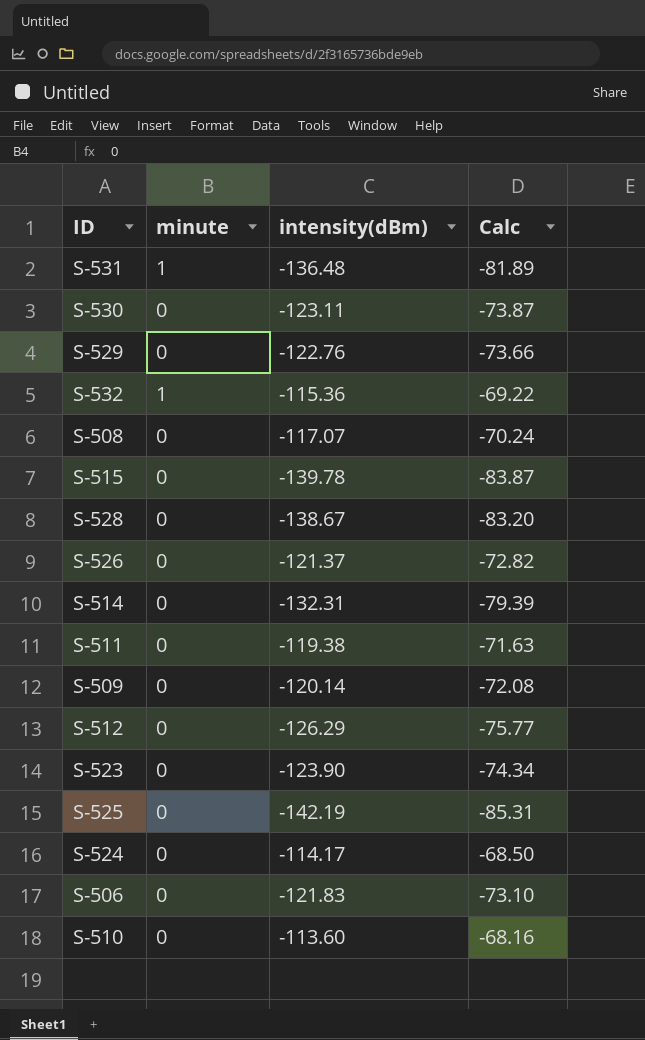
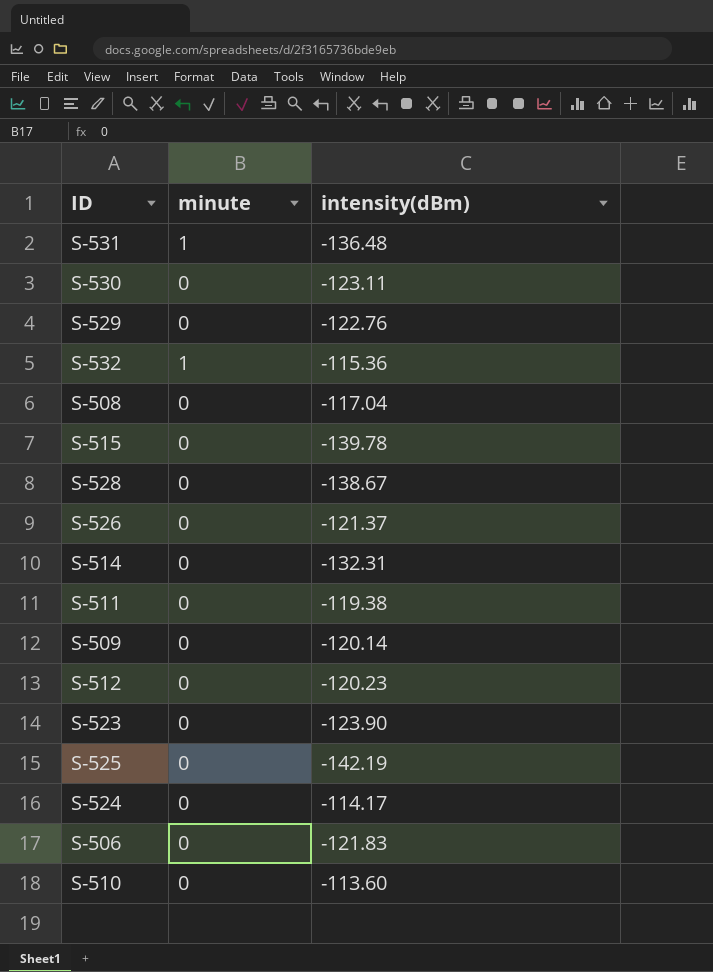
column Calc | formula: [intensity(dBm)] * 0.6 -> none
S-508 | intensity(dBm): -117.07 -> -117.04
S-512 | intensity(dBm): -126.29 -> -120.23

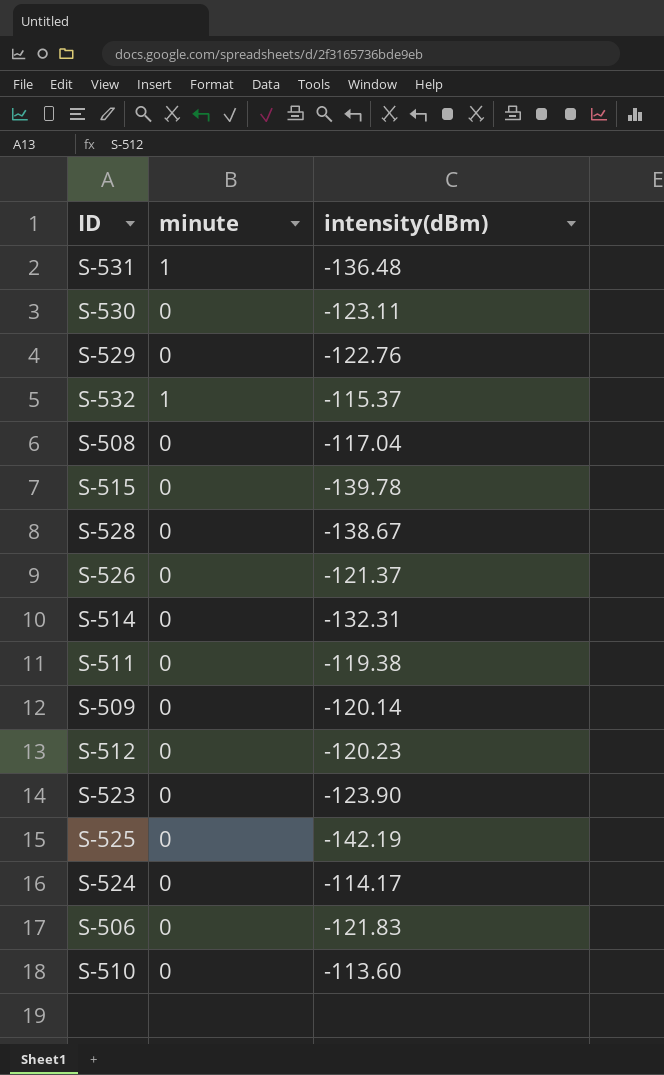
S-532 | intensity(dBm): -115.36 -> -115.37

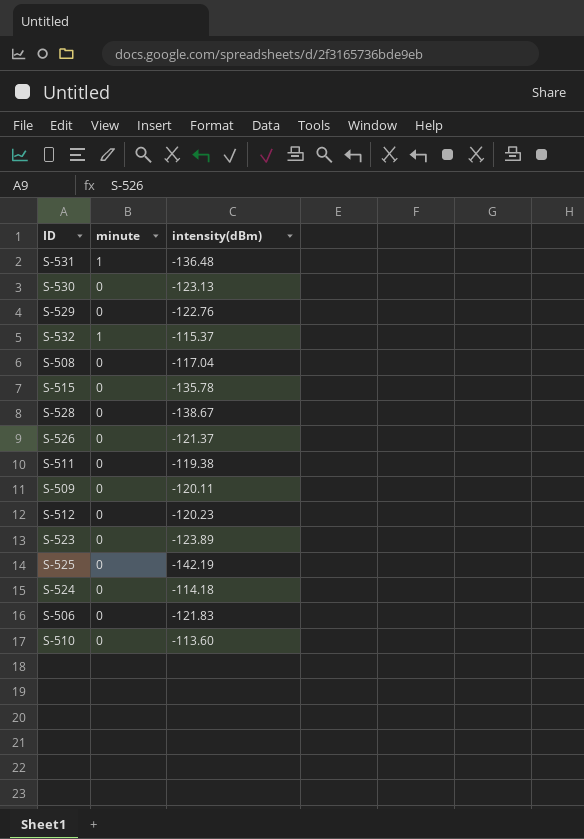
row S-514: 0 | -132.31 -> none
S-530 | intensity(dBm): -123.11 -> -123.13
S-515 | intensity(dBm): -139.78 -> -135.78
S-509 | intensity(dBm): -120.14 -> -120.11
S-523 | intensity(dBm): -123.90 -> -123.89
S-524 | intensity(dBm): -114.17 -> -114.18

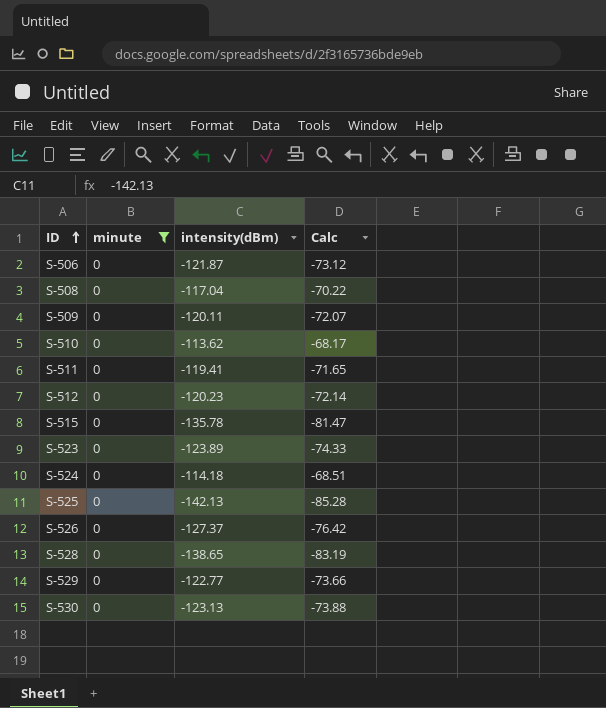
filter: none -> minute = 0
row order: none -> ID ascending
column Calc | formula: none -> [intensity(dBm)] * 0.6
S-506 | intensity(dBm): -121.83 -> -121.87
S-510 | intensity(dBm): -113.60 -> -113.62
S-511 | intensity(dBm): -119.38 -> -119.41
S-525 | intensity(dBm): -142.19 -> -142.13
S-526 | intensity(dBm): -121.37 -> -127.37
S-528 | intensity(dBm): -138.67 -> -138.65
S-529 | intensity(dBm): -122.76 -> -122.77

